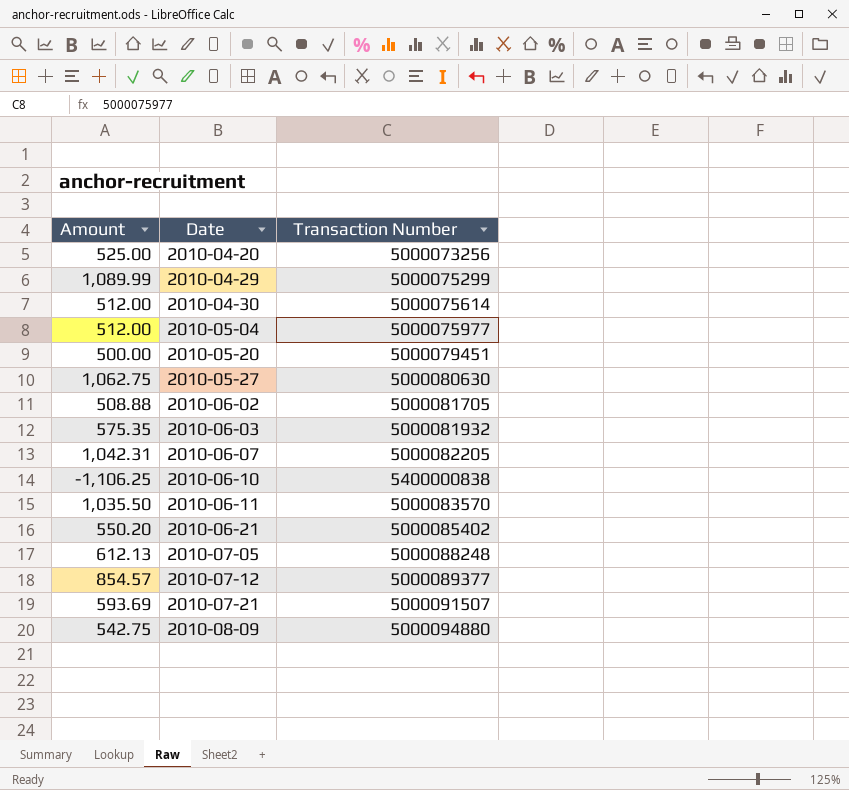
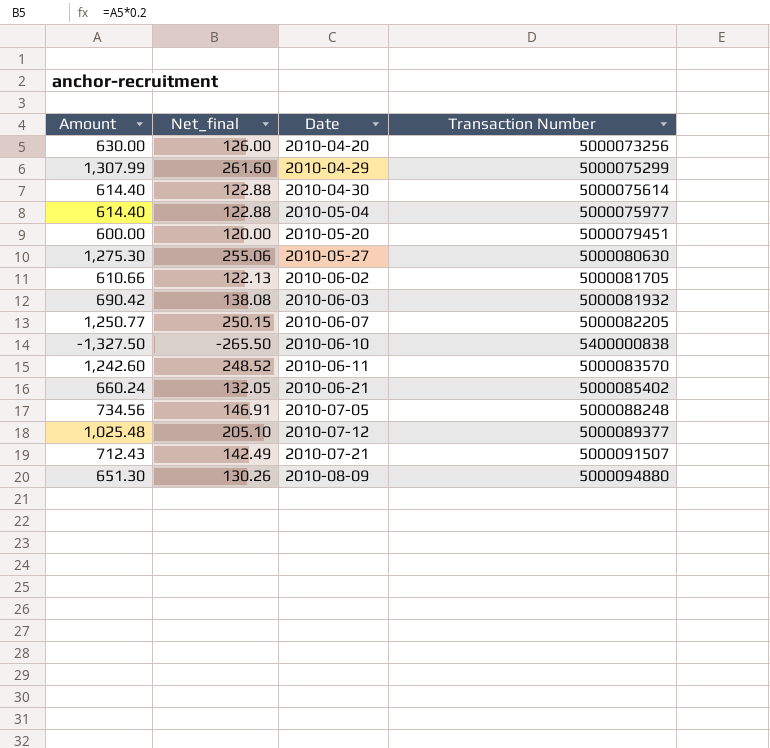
column Net_final | formula: none -> [Amount] * 0.2
2010-04-20 | Amount: 525.00 -> 630.00
2010-04-29 | Amount: 1,089.99 -> 1,307.99
2010-04-30 | Amount: 512.00 -> 614.40
2010-05-04 | Amount: 512.00 -> 614.40
2010-05-20 | Amount: 500.00 -> 600.00
2010-05-27 | Amount: 1,062.75 -> 1,275.30
2010-06-02 | Amount: 508.88 -> 610.66
2010-06-03 | Amount: 575.35 -> 690.42
2010-06-07 | Amount: 1,042.31 -> 1,250.77
2010-06-10 | Amount: -1,106.25 -> -1,327.50
2010-06-11 | Amount: 1,035.50 -> 1,242.60
2010-06-21 | Amount: 550.20 -> 660.24
2010-07-05 | Amount: 612.13 -> 734.56
2010-07-12 | Amount: 854.57 -> 1,025.48
2010-07-21 | Amount: 593.69 -> 712.43
2010-08-09 | Amount: 542.75 -> 651.30

